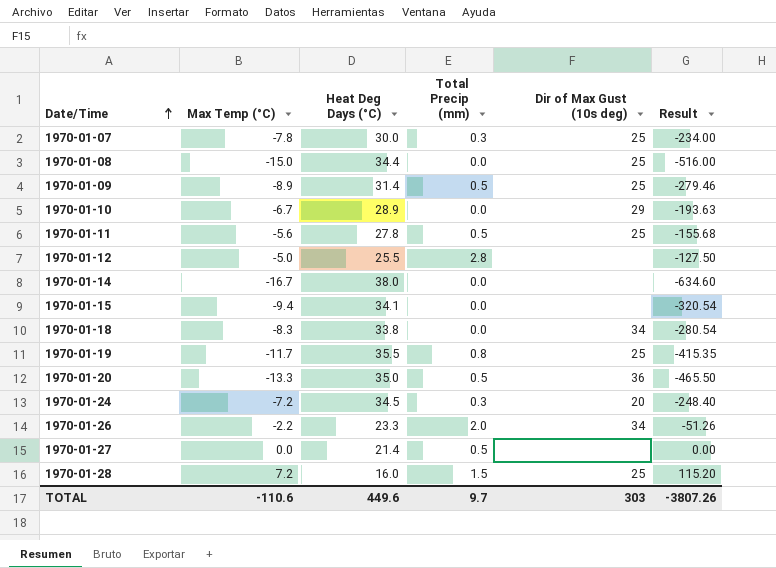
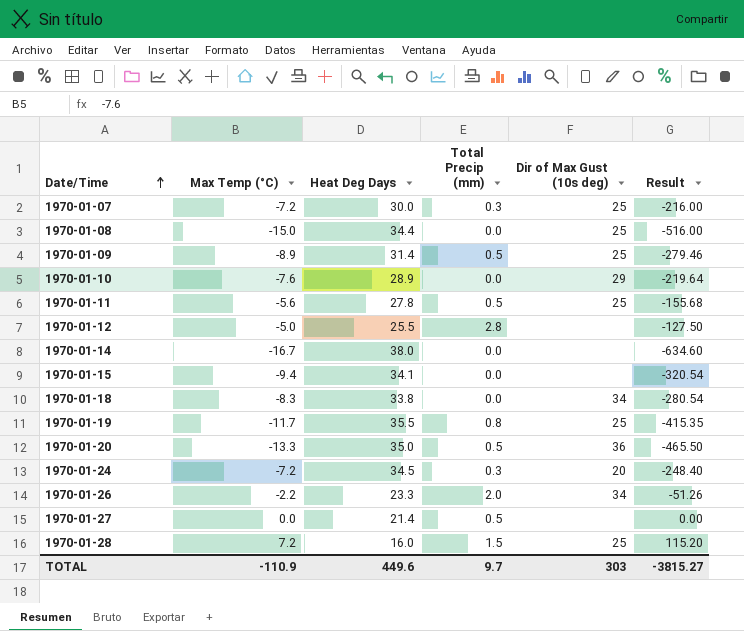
column name: Heat Deg Days (°C) -> Heat Deg Days
1970-01-07 | Max Temp (°C): -7.8 -> -7.2
1970-01-07 | Result: -234.00 -> -216.00
1970-01-10 | Max Temp (°C): -6.7 -> -7.6
1970-01-10 | Result: -193.63 -> -219.64
TOTAL | Max Temp (°C): -110.6 -> -110.9
TOTAL | Result: -3807.26 -> -3815.27

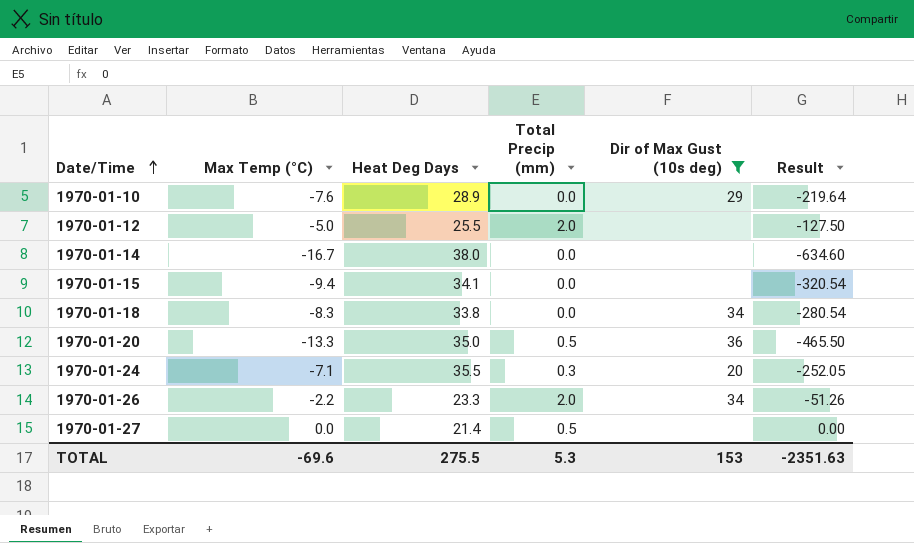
filter: none -> Dir of Max Gust (10s deg) != 25
1970-01-12 | Total Precip (mm): 2.8 -> 2.0
1970-01-24 | Max Temp (°C): -7.2 -> -7.1
1970-01-24 | Heat Deg Days: 34.5 -> 35.5
1970-01-24 | Result: -248.40 -> -252.05
TOTAL | Max Temp (°C): -110.9 -> -69.6
TOTAL | Heat Deg Days: 449.6 -> 275.5
TOTAL | Total Precip (mm): 9.7 -> 5.3
TOTAL | Dir of Max Gust (10s deg): 303 -> 153
TOTAL | Result: -3815.27 -> -2351.63

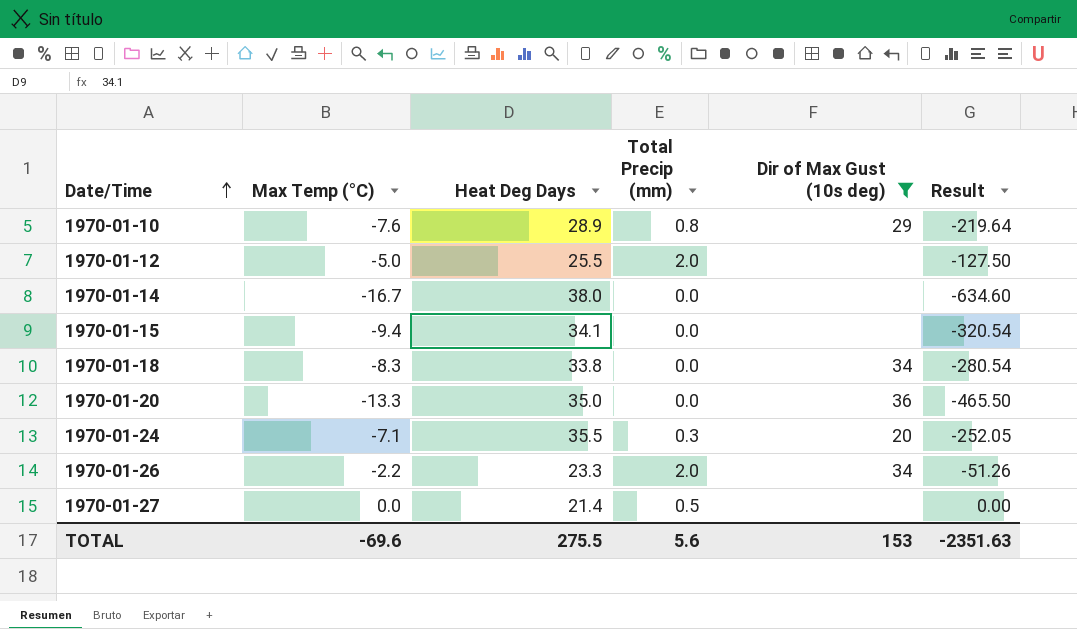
1970-01-10 | Total Precip (mm): 0.0 -> 0.8
1970-01-20 | Total Precip (mm): 0.5 -> 0.0
TOTAL | Total Precip (mm): 5.3 -> 5.6

